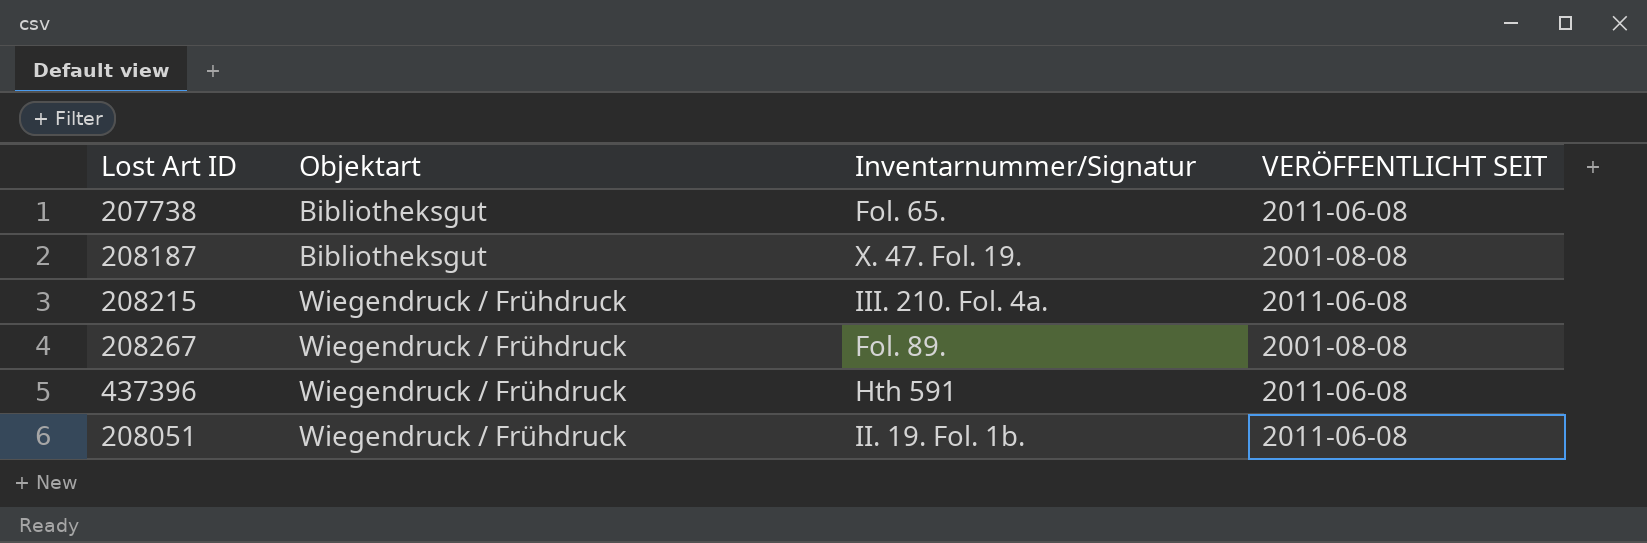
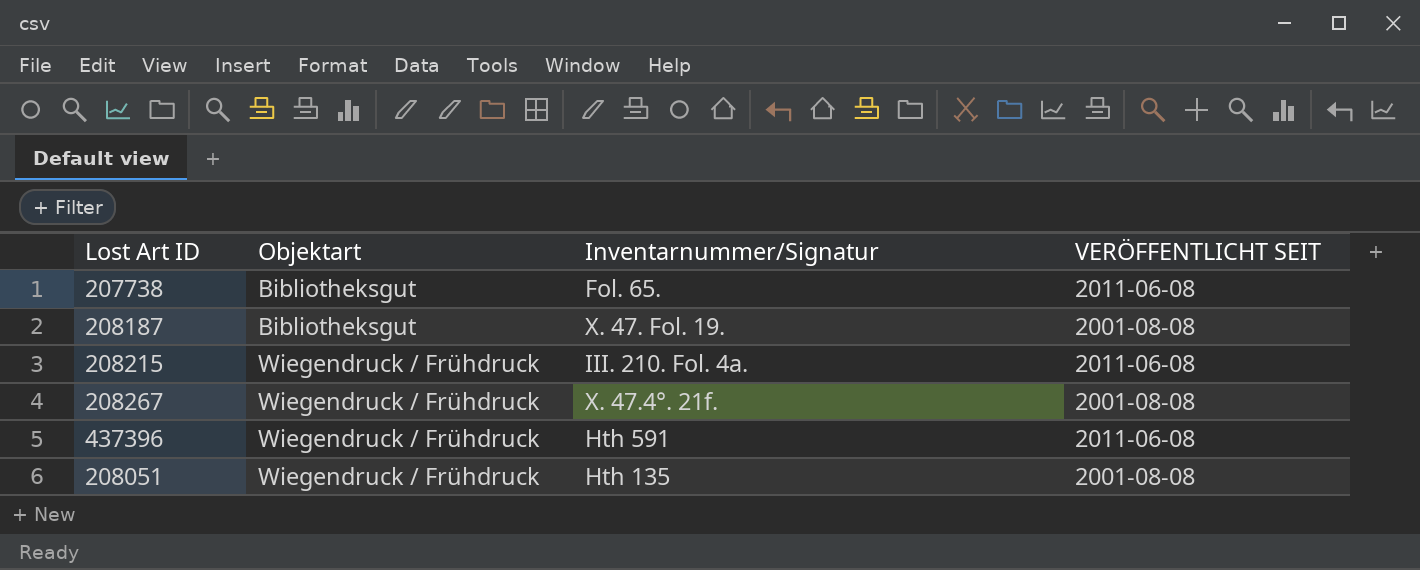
208267 | Inventarnummer/Signatur: Fol. 89. -> X. 47.4°. 21f.
208051 | Inventarnummer/Signatur: II. 19. Fol. 1b. -> Hth 135
208051 | VERÖFFENTLICHT SEIT: 2011-06-08 -> 2001-08-08

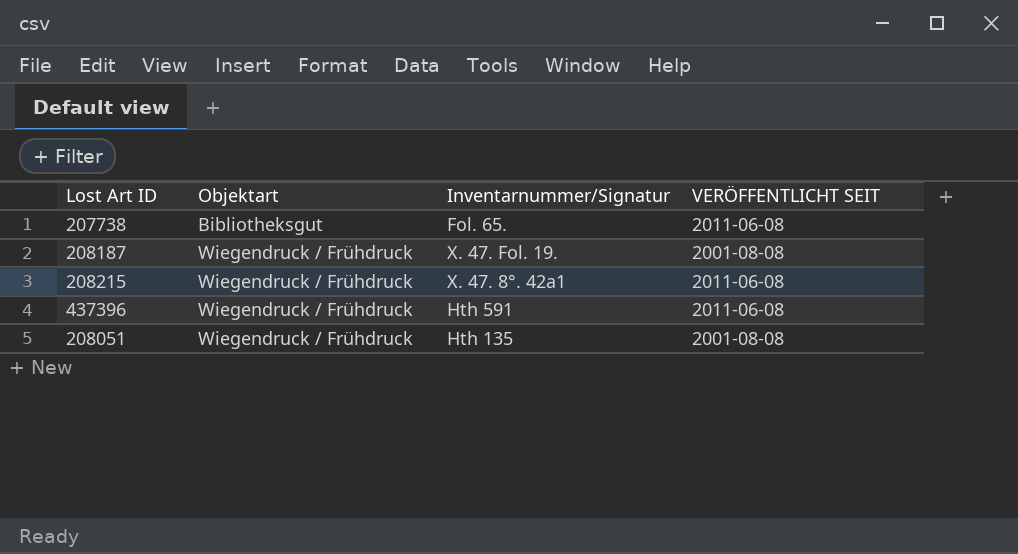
row 208267: Wiegendruck / Frühdruck | X. 47.4°. 21f. | 2001-08-08 -> none
208187 | Objektart: Bibliotheksgut -> Wiegendruck / Frühdruck
208215 | Inventarnummer/Signatur: III. 210. Fol. 4a. -> X. 47. 8°. 42a1

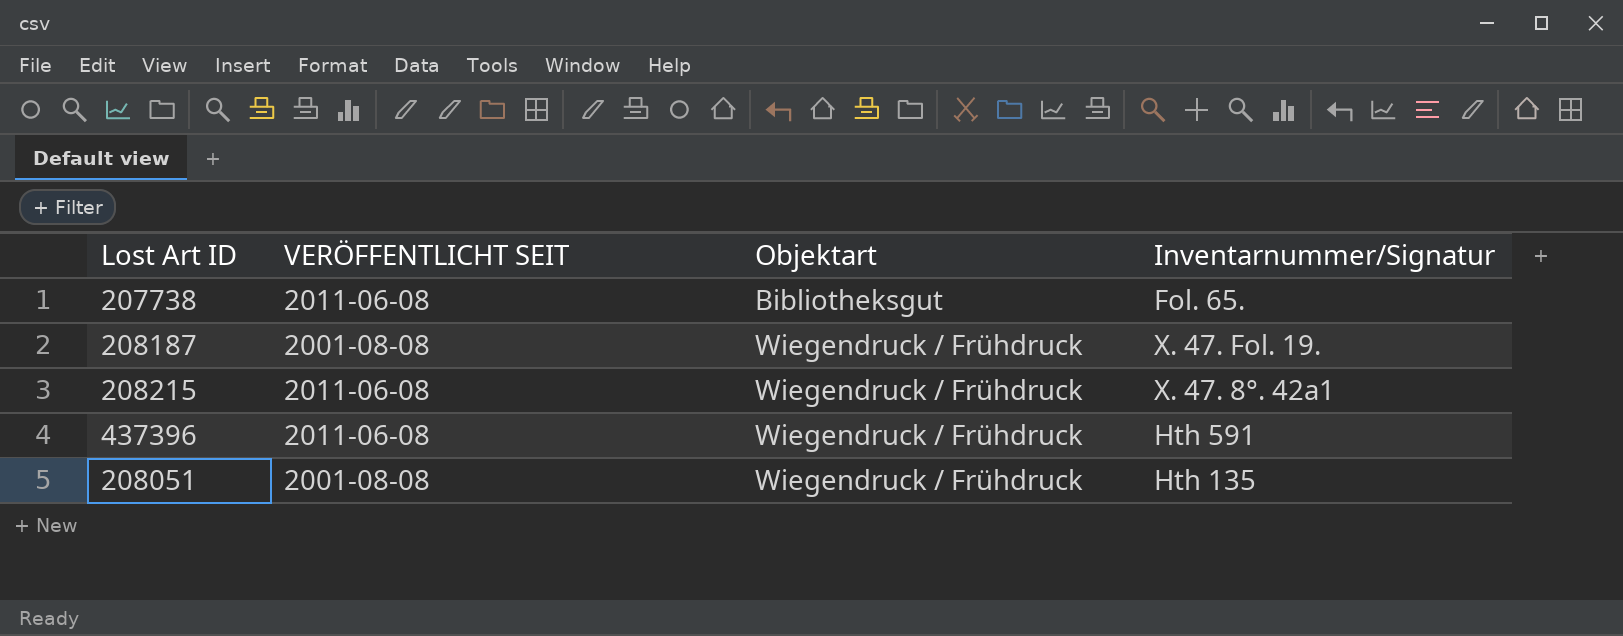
column VERÖFFENTLICHT SEIT | position: 4 -> 2

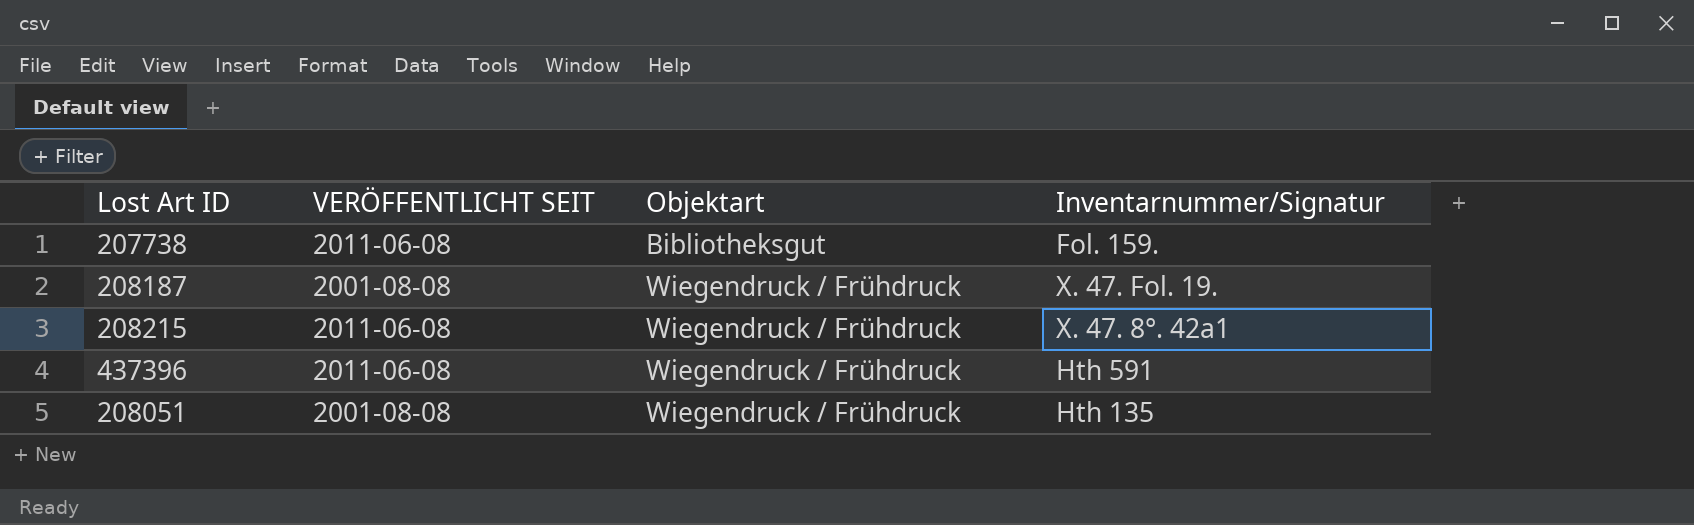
207738 | Inventarnummer/Signatur: Fol. 65. -> Fol. 159.

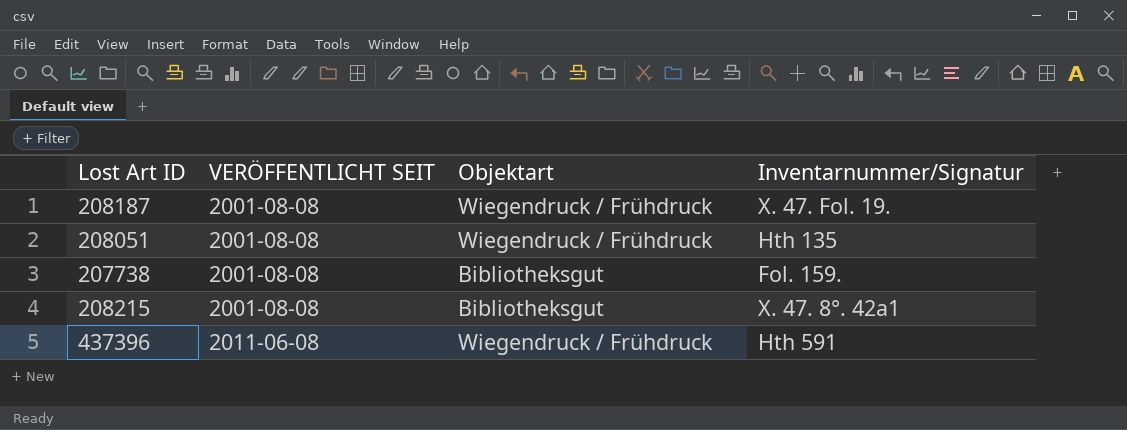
row order: Objektart ascending -> VERÖFFENTLICHT SEIT ascending
207738 | VERÖFFENTLICHT SEIT: 2011-06-08 -> 2001-08-08
208215 | VERÖFFENTLICHT SEIT: 2011-06-08 -> 2001-08-08
208215 | Objektart: Wiegendruck / Frühdruck -> Bibliotheksgut

